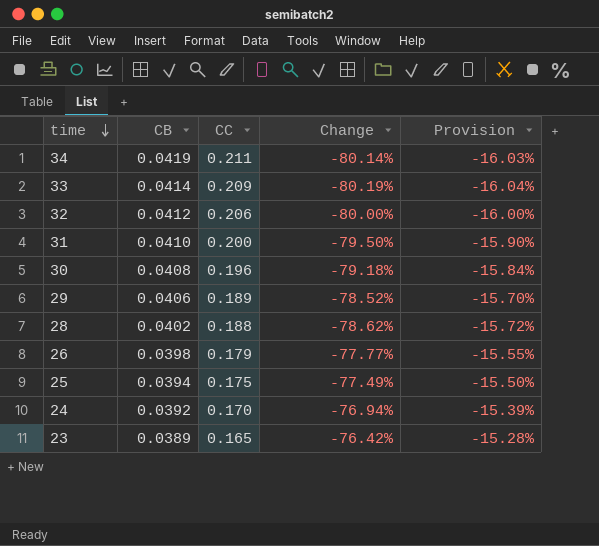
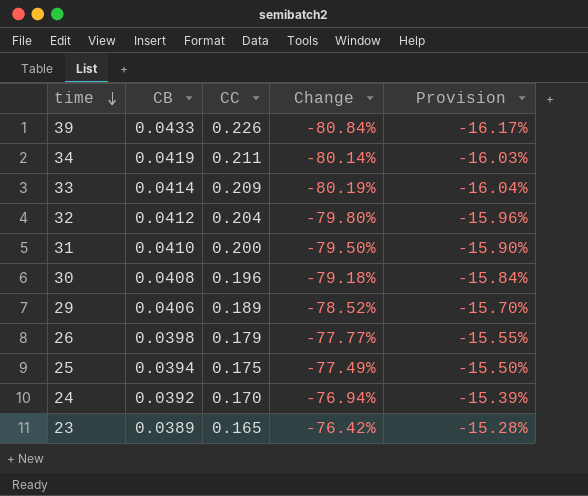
row 28: 0.0402 | 0.188 | -78.62% | -15.72% -> none
row 39: none -> 0.0433 | 0.226 | -80.84% | -16.17%
32 | CC: 0.206 -> 0.204
32 | Change: -80.00% -> -79.80%
32 | Provision: -16.00% -> -15.96%

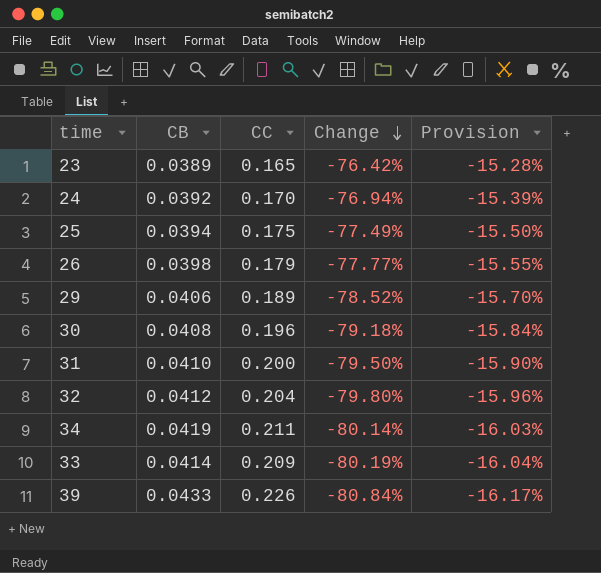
row order: time descending -> Change descending

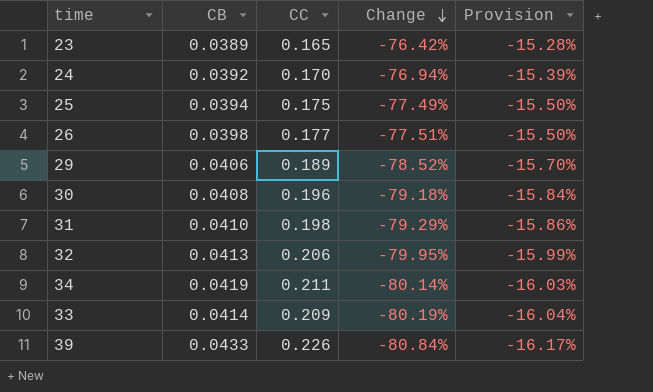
26 | CC: 0.179 -> 0.177
26 | Change: -77.77% -> -77.51%
26 | Provision: -15.55% -> -15.50%
31 | CC: 0.200 -> 0.198
31 | Change: -79.50% -> -79.29%
31 | Provision: -15.90% -> -15.86%
32 | CB: 0.0412 -> 0.0413
32 | CC: 0.204 -> 0.206
32 | Change: -79.80% -> -79.95%
32 | Provision: -15.96% -> -15.99%

